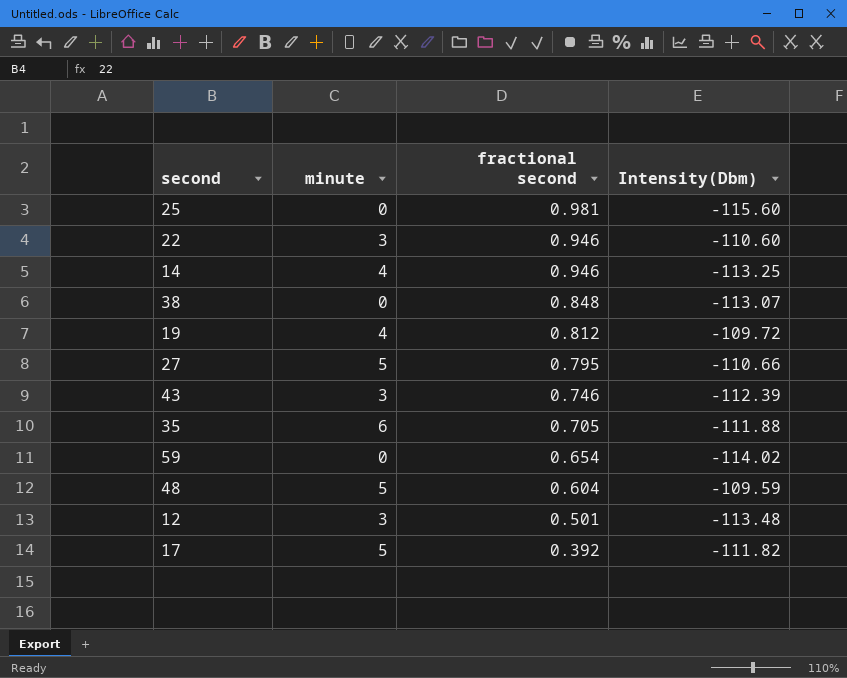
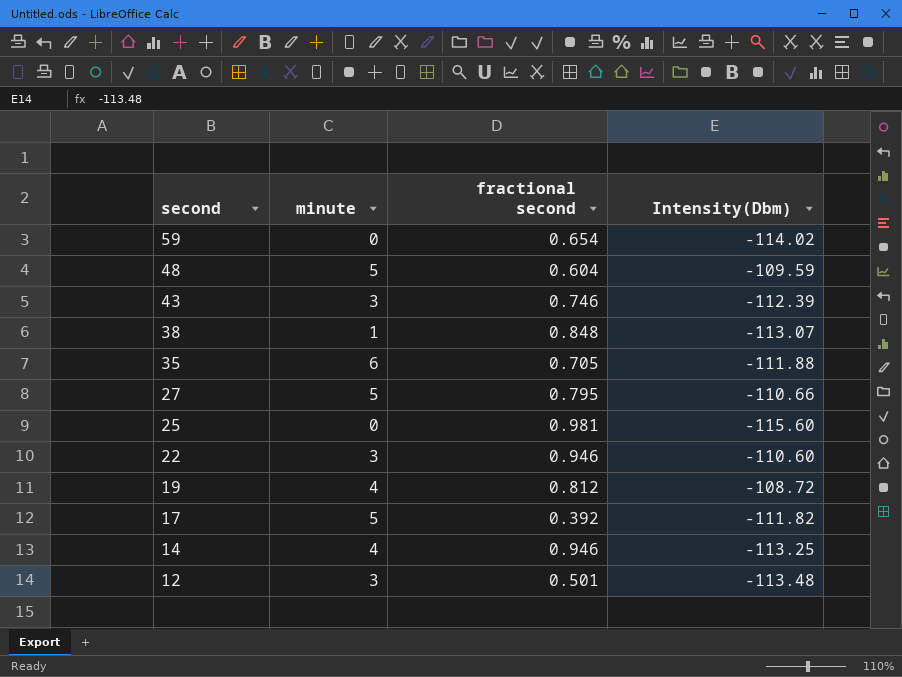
row order: fractional second descending -> second descending
38 | minute: 0 -> 1
19 | Intensity(Dbm): -109.72 -> -108.72

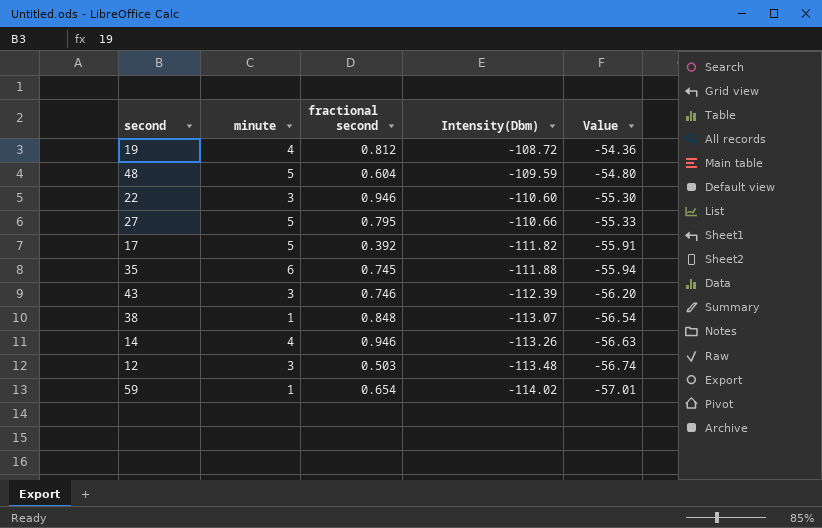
row order: second descending -> Intensity(Dbm) descending
column Value | formula: none -> [Intensity(Dbm)] * 0.5
row 25: 0 | 0.981 | -115.60 -> none
35 | fractional second: 0.705 -> 0.745
14 | Intensity(Dbm): -113.25 -> -113.26
12 | fractional second: 0.501 -> 0.503
59 | minute: 0 -> 1

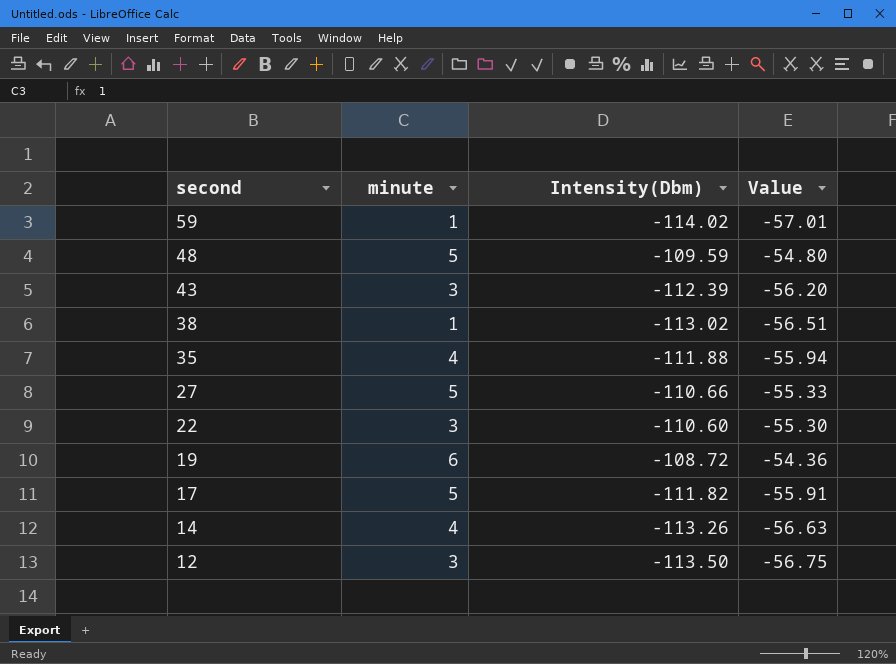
row order: Intensity(Dbm) descending -> second descending
column fractional second | position: 3 -> none
38 | Intensity(Dbm): -113.07 -> -113.02
38 | Value: -56.54 -> -56.51
35 | minute: 6 -> 4
19 | minute: 4 -> 6
12 | Intensity(Dbm): -113.48 -> -113.50
12 | Value: -56.74 -> -56.75

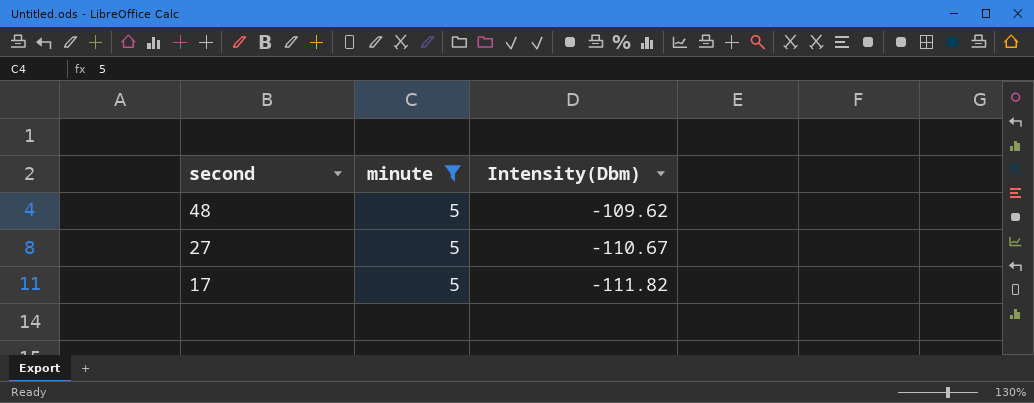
filter: none -> minute = 5
column Value | formula: [Intensity(Dbm)] * 0.5 -> none
48 | Intensity(Dbm): -109.59 -> -109.62
27 | Intensity(Dbm): -110.66 -> -110.67

